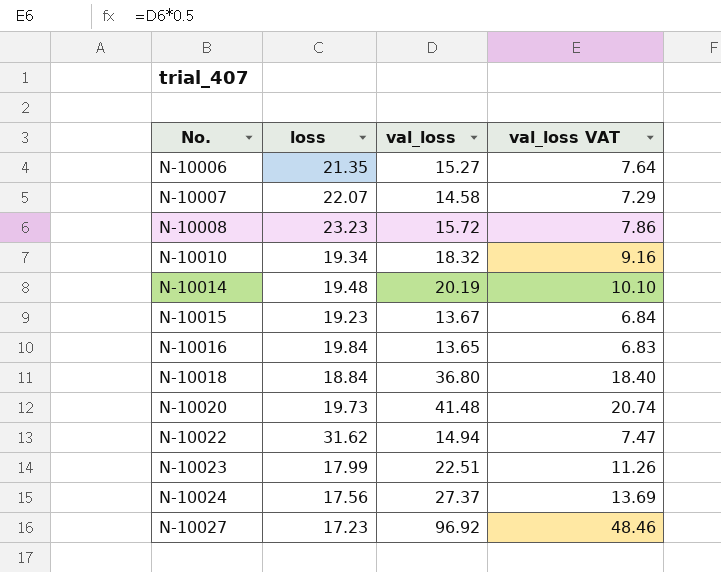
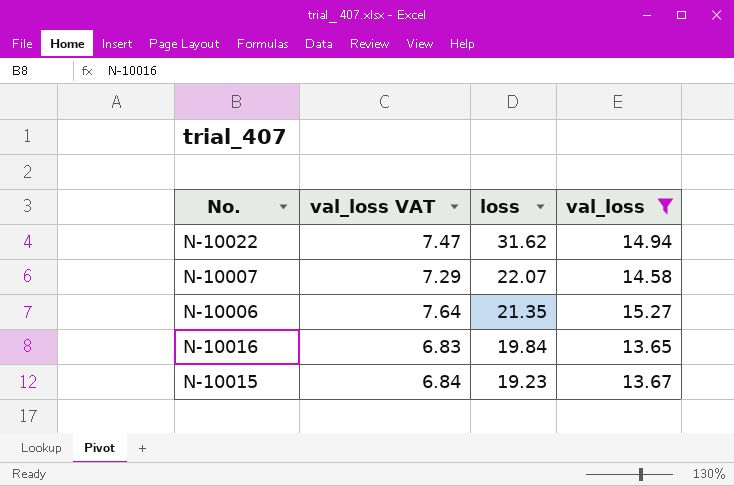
filter: none -> val_loss <= 15.27
row order: No. ascending -> loss descending
column val_loss VAT | position: 4 -> 2

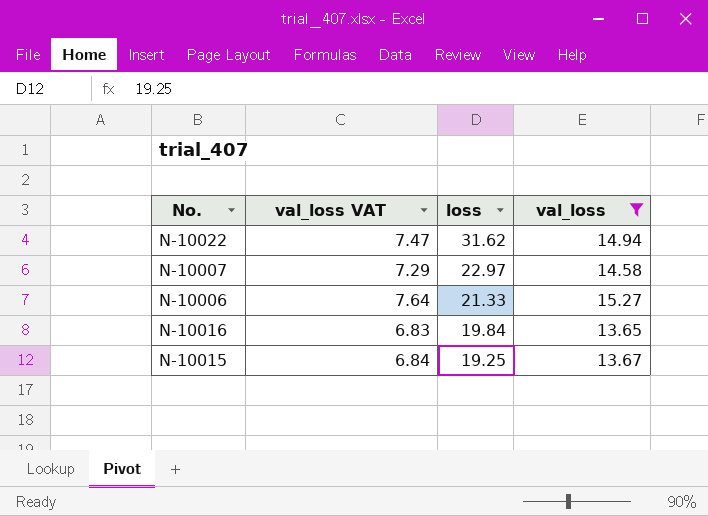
N-10007 | loss: 22.07 -> 22.97
N-10006 | loss: 21.35 -> 21.33
N-10015 | loss: 19.23 -> 19.25

